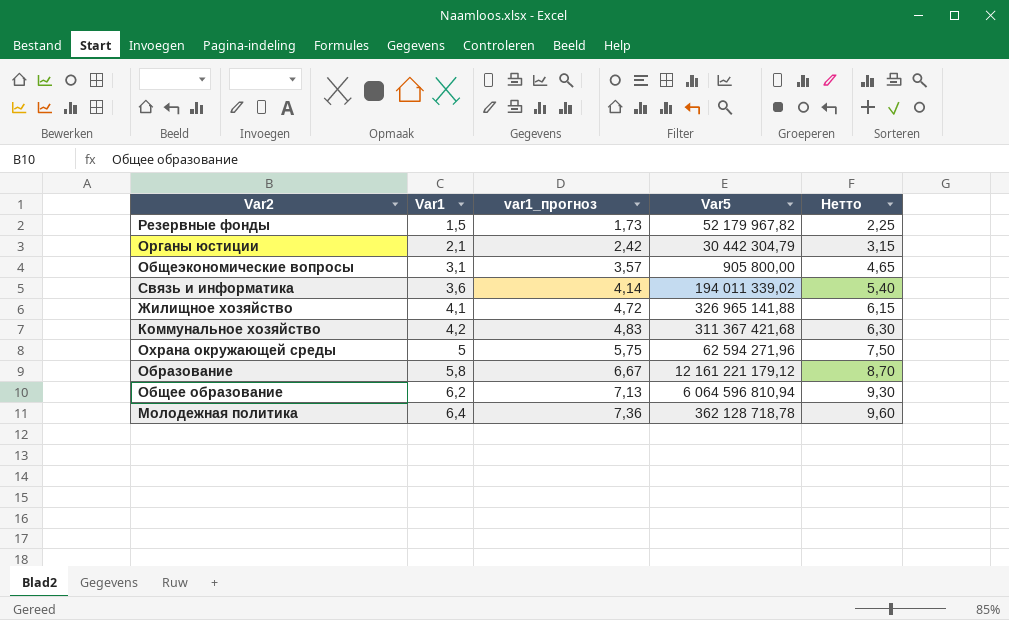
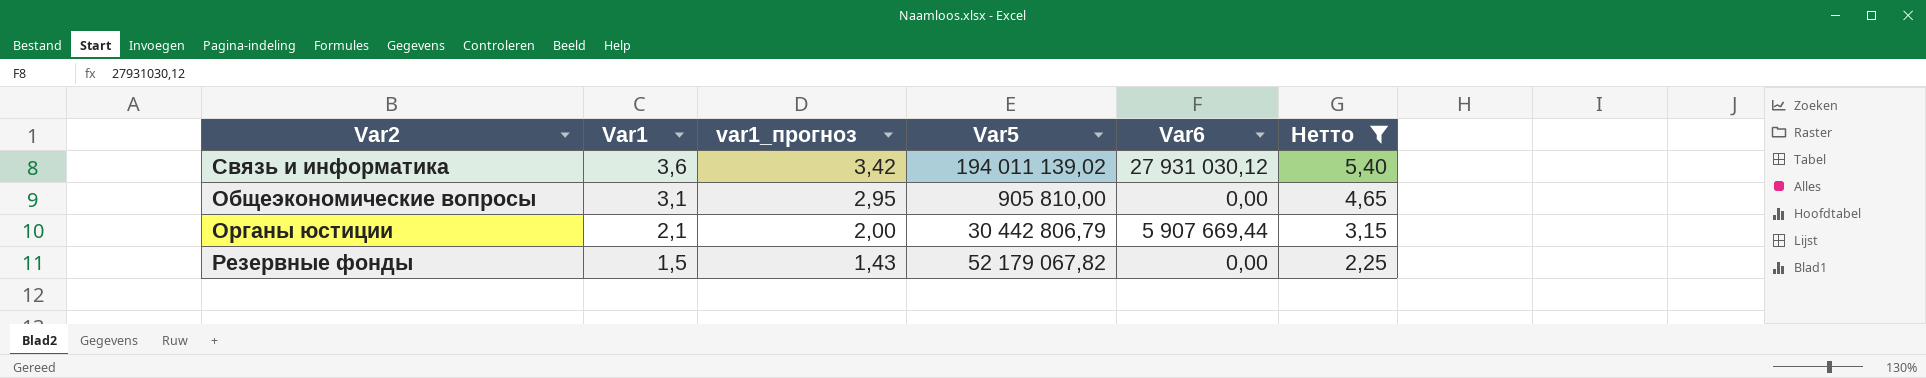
filter: none -> Нетто <= 5,40
row order: Var1 ascending -> Var1 descending
column var1_прогноз | formula: [Var1] * 1,15 -> [Var1] * 0,95
column Var6 | position: none -> 5
Связь и информатика | Var5: 194 011 339,02 -> 194 011 139,02
Общеэкономические вопросы | Var5: 905 800,00 -> 905 810,00
Органы юстиции | Var5: 30 442 304,79 -> 30 442 806,79
Резервные фонды | Var5: 52 179 967,82 -> 52 179 067,82

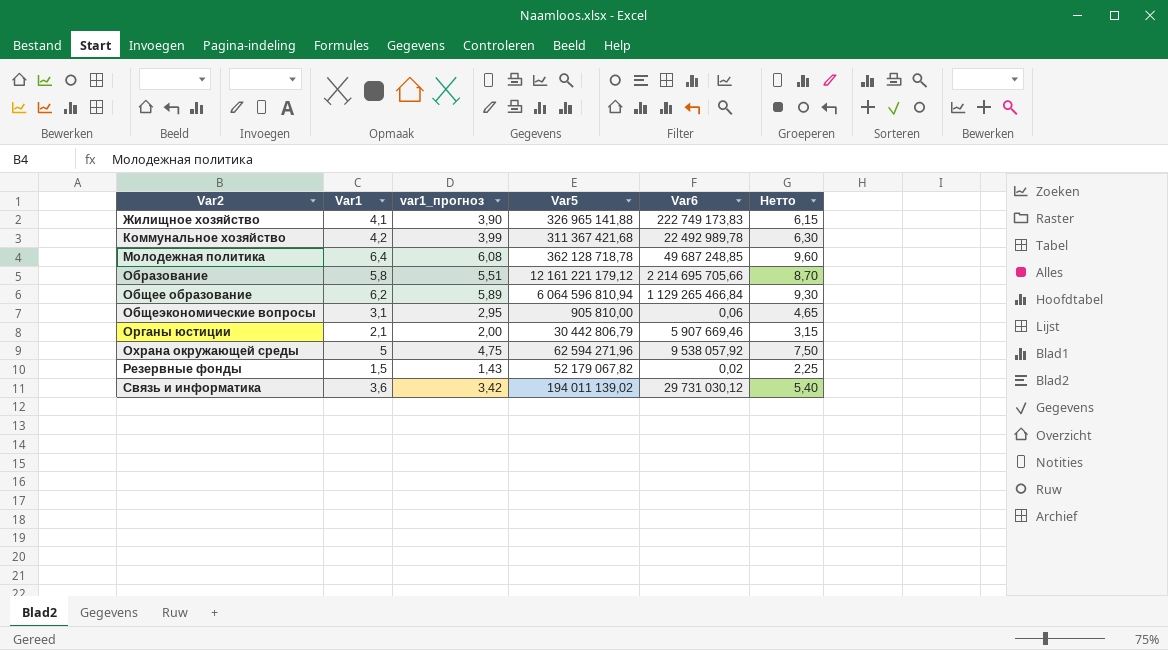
filter: Нетто <= 5,40 -> none
row order: Var1 descending -> Var2 ascending
Общеэкономические вопросы | Var6: 0,00 -> 0,06
Органы юстиции | Var6: 5 907 669,44 -> 5 907 669,46
Резервные фонды | Var6: 0,00 -> 0,02
Связь и информатика | Var6: 27 931 030,12 -> 29 731 030,12

